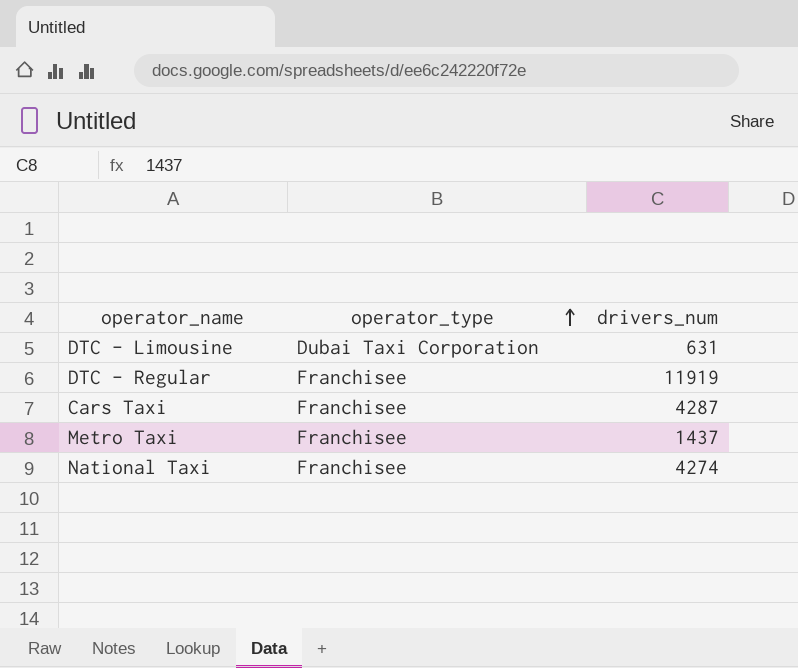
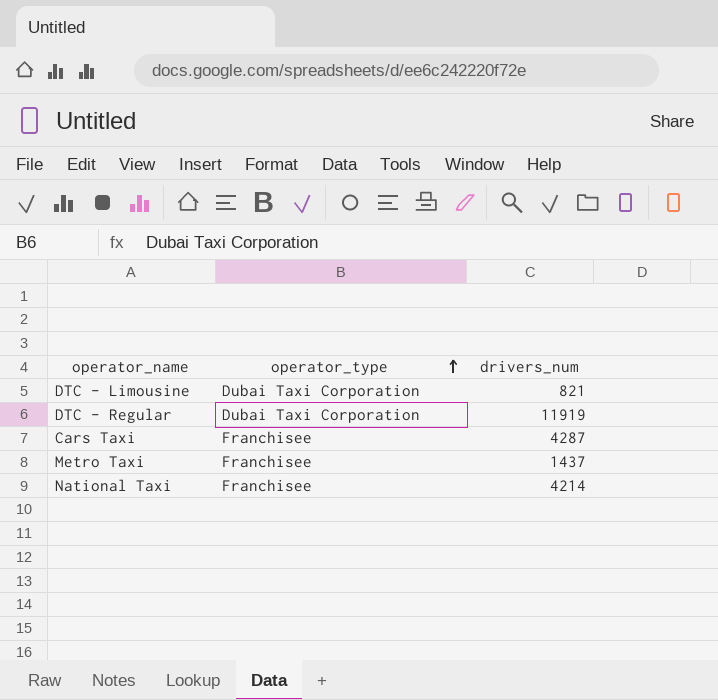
DTC - Limousine | drivers_num: 631 -> 821
DTC - Regular | operator_type: Franchisee -> Dubai Taxi Corporation
National Taxi | drivers_num: 4274 -> 4214

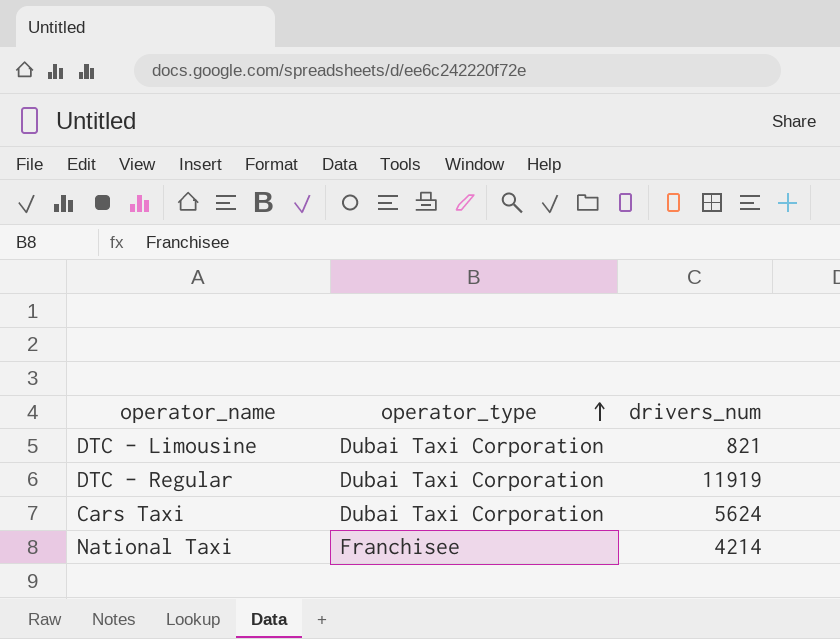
row Metro Taxi: Franchisee | 1437 -> none
Cars Taxi | operator_type: Franchisee -> Dubai Taxi Corporation
Cars Taxi | drivers_num: 4287 -> 5624

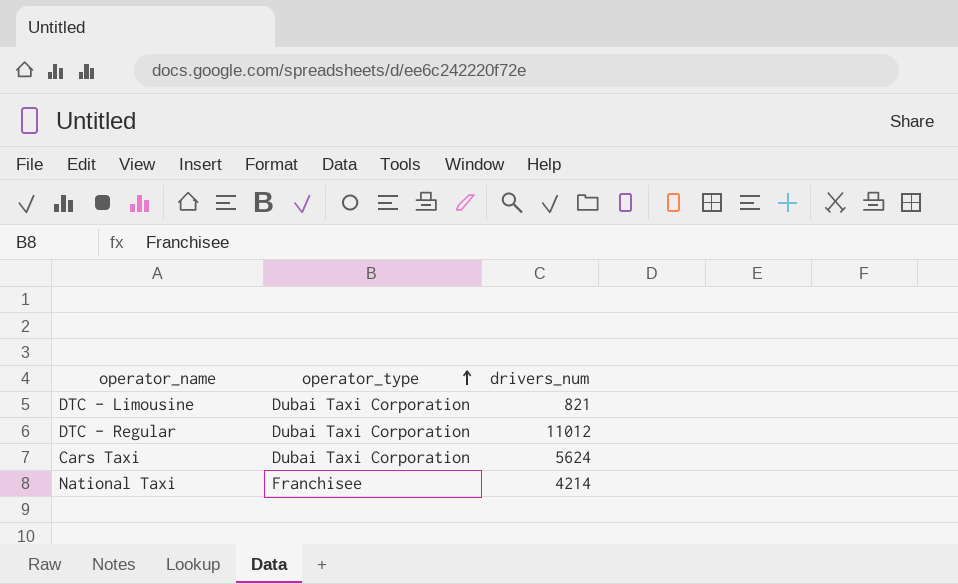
DTC - Regular | drivers_num: 11919 -> 11012

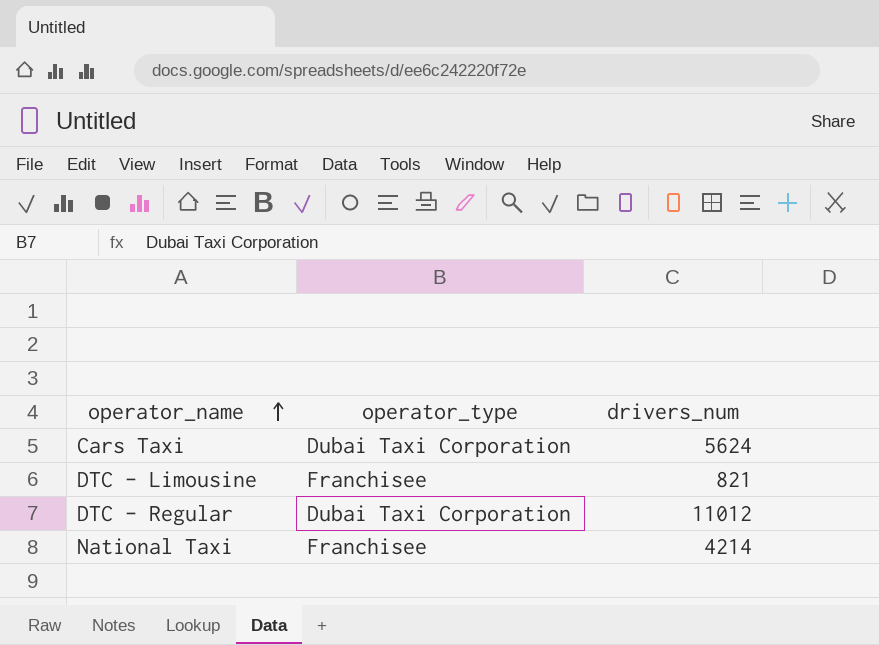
row order: operator_type ascending -> operator_name ascending
DTC - Limousine | operator_type: Dubai Taxi Corporation -> Franchisee

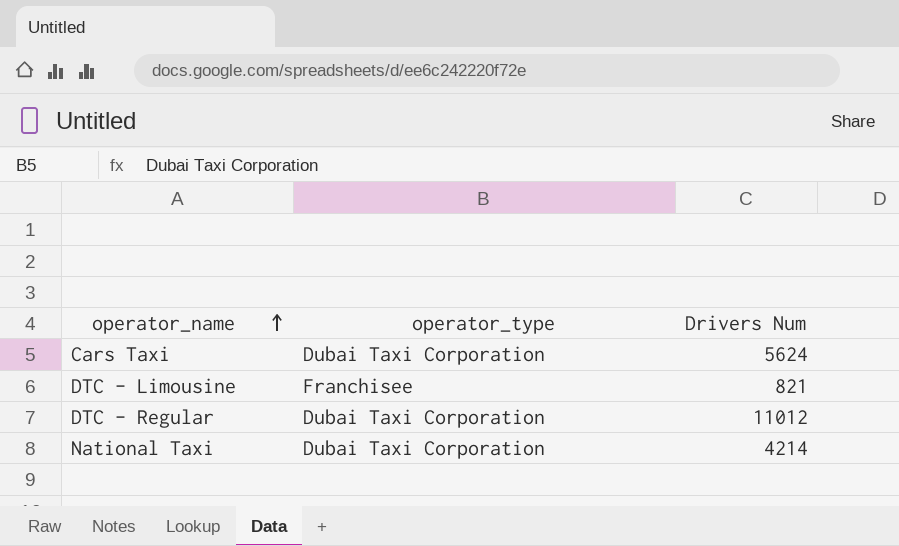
column name: drivers_num -> Drivers Num
National Taxi | operator_type: Franchisee -> Dubai Taxi Corporation

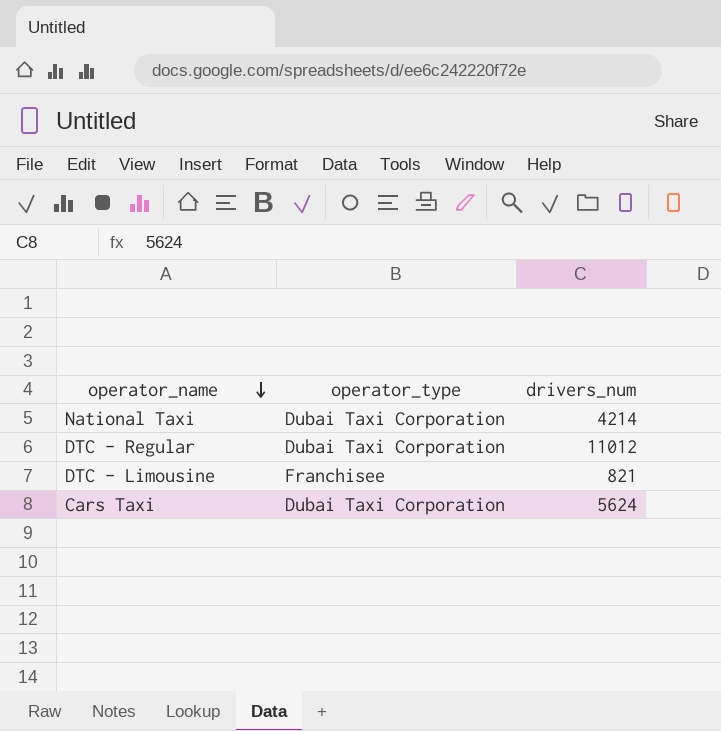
row order: operator_name ascending -> operator_name descending
column name: Drivers Num -> drivers_num

